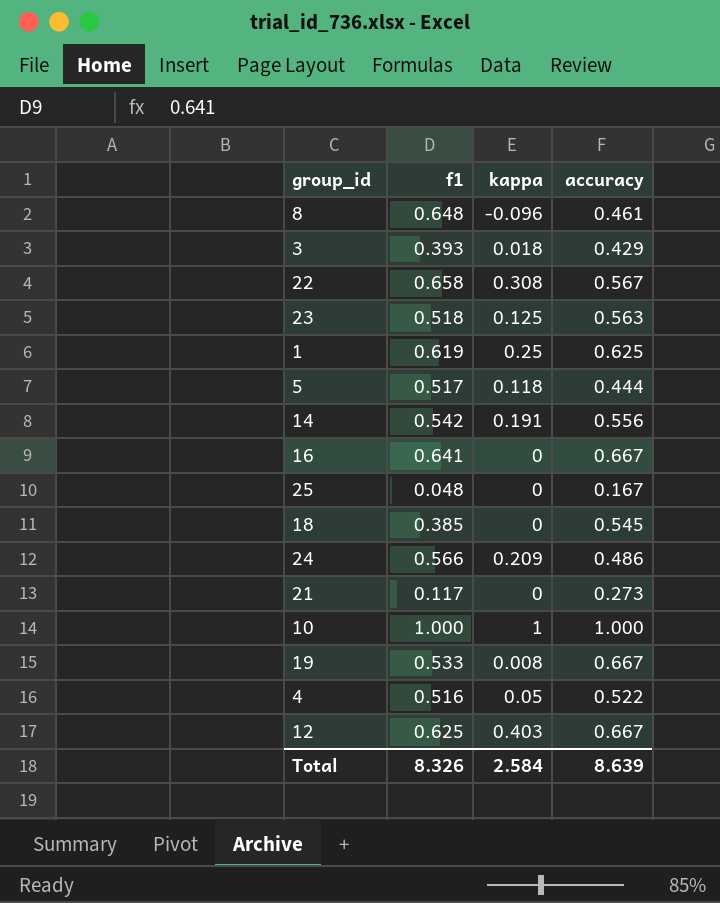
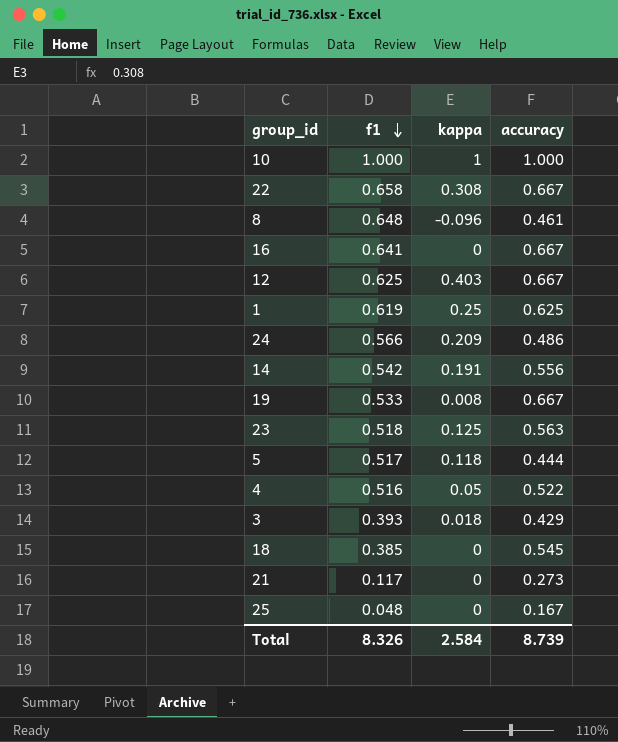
row order: none -> f1 descending
22 | accuracy: 0.567 -> 0.667
Total | accuracy: 8.639 -> 8.739

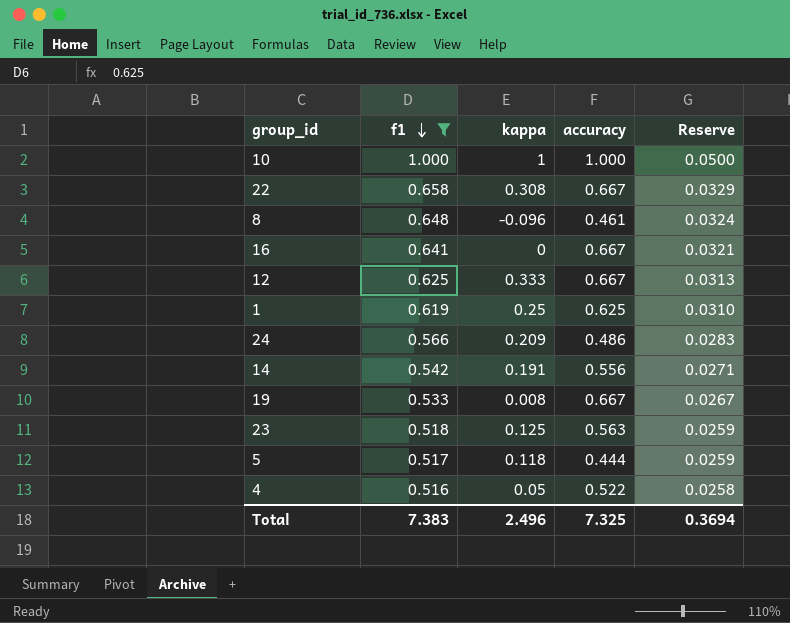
filter: none -> f1 >= 0.516
column Reserve | formula: none -> [f1] * 0.05
12 | kappa: 0.403 -> 0.333
Total | f1: 8.326 -> 7.383
Total | kappa: 2.584 -> 2.496
Total | accuracy: 8.739 -> 7.325

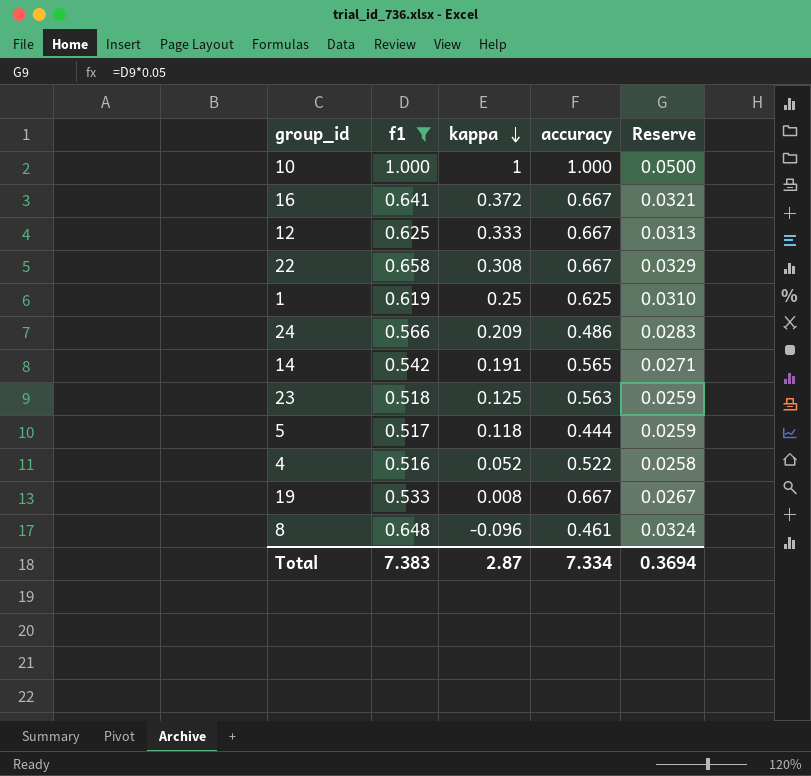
row order: f1 descending -> kappa descending
16 | kappa: 0 -> 0.372
14 | accuracy: 0.556 -> 0.565
4 | kappa: 0.05 -> 0.052
Total | kappa: 2.496 -> 2.87
Total | accuracy: 7.325 -> 7.334

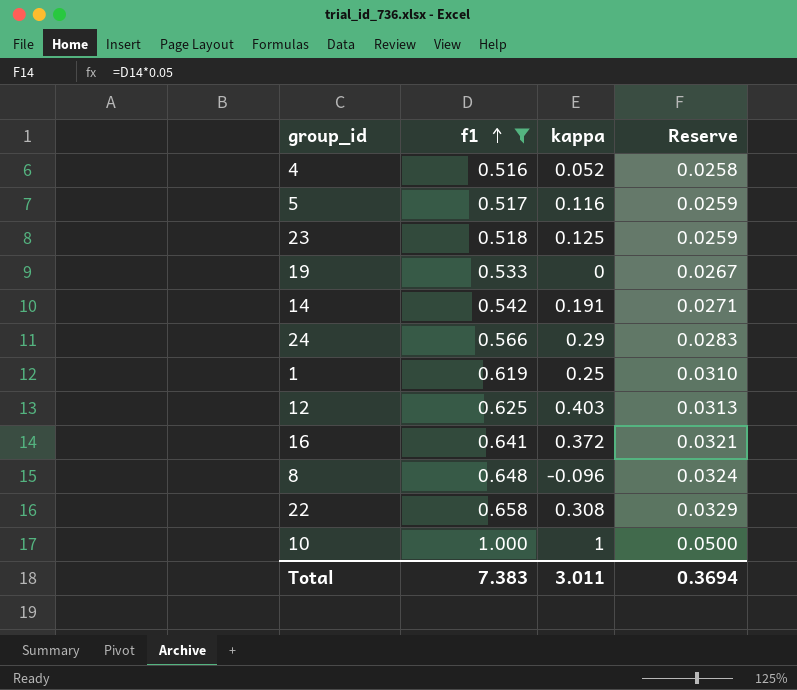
row order: kappa descending -> f1 ascending
column accuracy | position: 4 -> none
5 | kappa: 0.118 -> 0.116
19 | kappa: 0.008 -> 0
24 | kappa: 0.209 -> 0.29
12 | kappa: 0.333 -> 0.403
Total | kappa: 2.87 -> 3.011

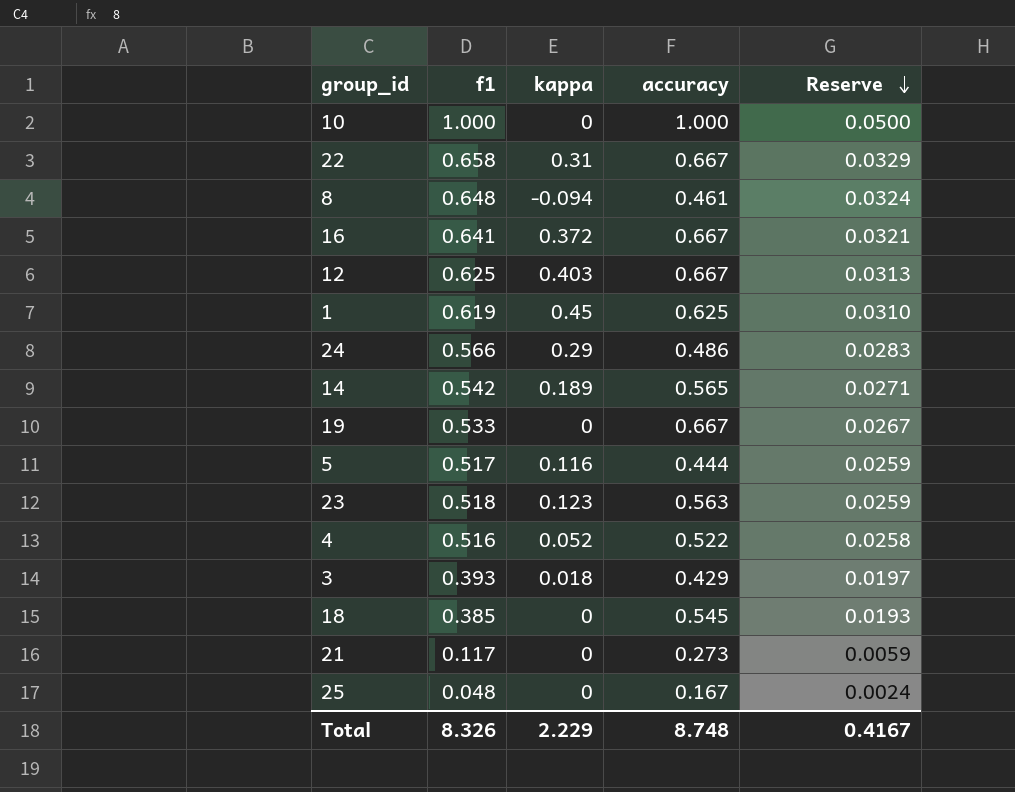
filter: f1 >= 0.516 -> none
row order: f1 ascending -> Reserve descending
column accuracy | position: none -> 4
10 | kappa: 1 -> 0
22 | kappa: 0.308 -> 0.31
8 | kappa: -0.096 -> -0.094
1 | kappa: 0.25 -> 0.45
14 | kappa: 0.191 -> 0.189
23 | kappa: 0.125 -> 0.123
Total | f1: 7.383 -> 8.326
Total | kappa: 3.011 -> 2.229
Total | Reserve: 0.3694 -> 0.4167

